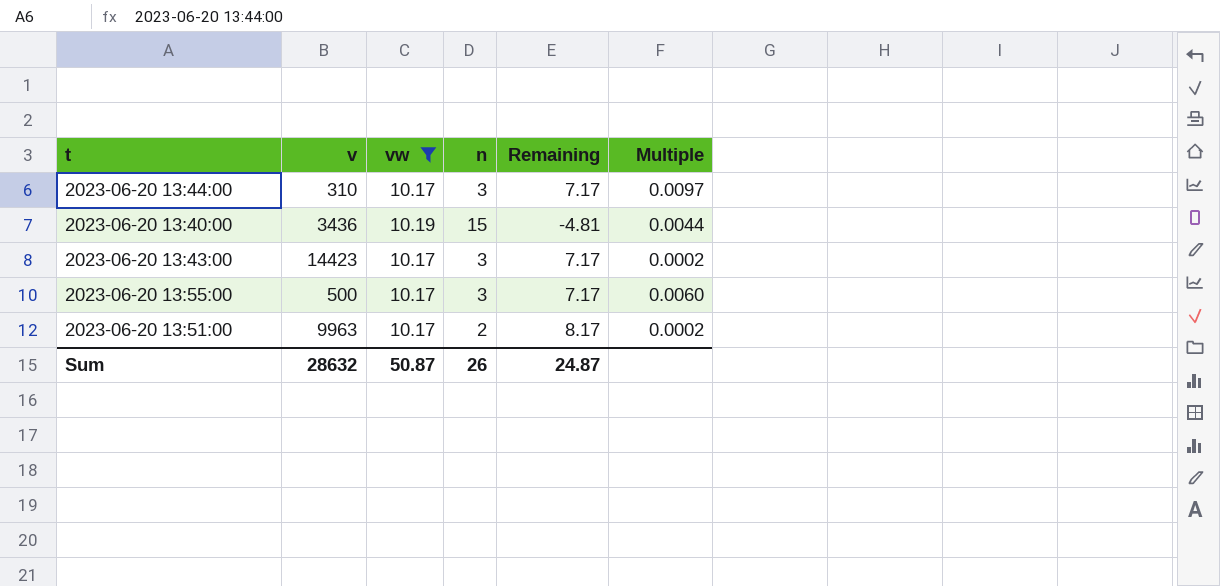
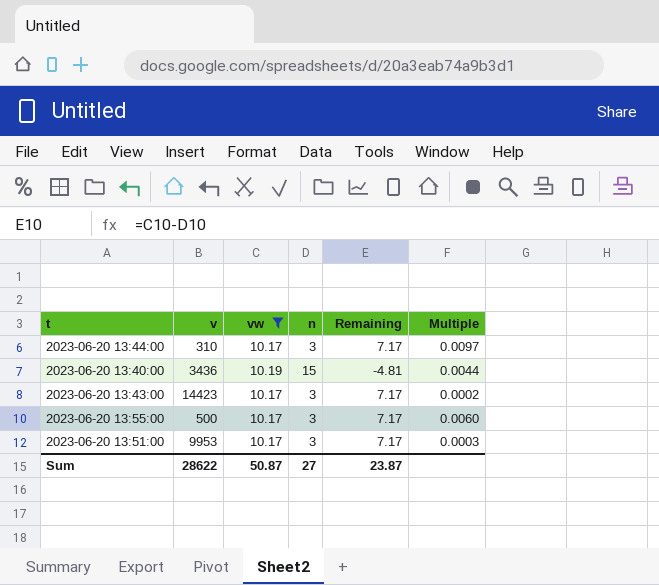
2023-06-20 13:51:00 | v: 9963 -> 9953
2023-06-20 13:51:00 | n: 2 -> 3
2023-06-20 13:51:00 | Remaining: 8.17 -> 7.17
2023-06-20 13:51:00 | Multiple: 0.0002 -> 0.0003
Sum | v: 28632 -> 28622
Sum | n: 26 -> 27
Sum | Remaining: 24.87 -> 23.87

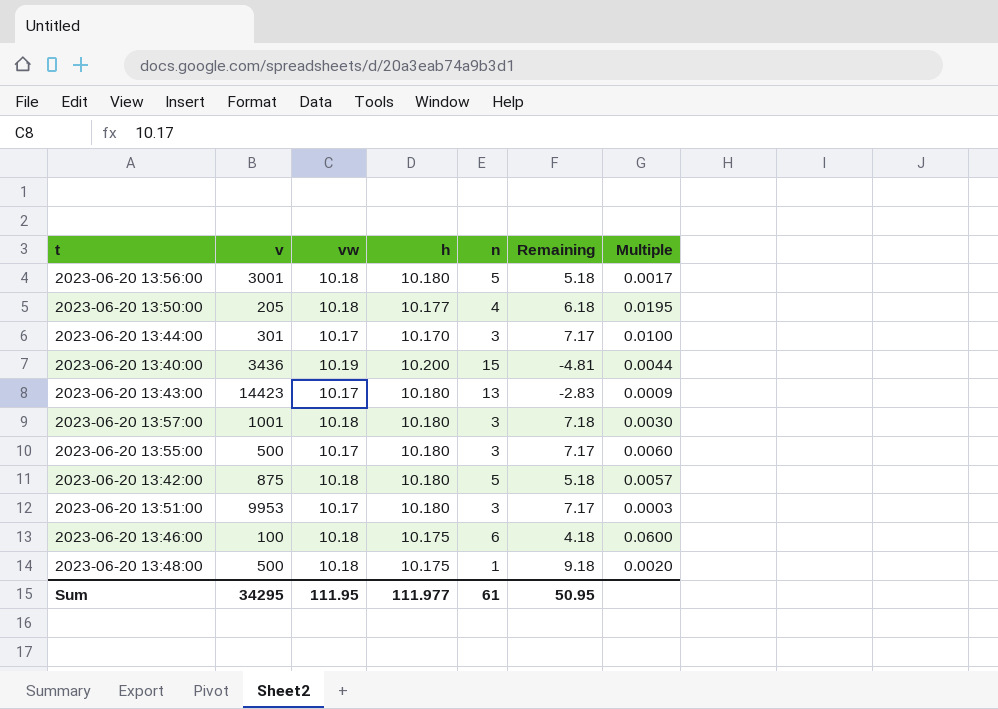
filter: vw != 10.18 -> none
column h | position: none -> 4
2023-06-20 13:44:00 | v: 310 -> 301
2023-06-20 13:44:00 | Multiple: 0.0097 -> 0.0100
2023-06-20 13:43:00 | n: 3 -> 13
2023-06-20 13:43:00 | Remaining: 7.17 -> -2.83
2023-06-20 13:43:00 | Multiple: 0.0002 -> 0.0009
Sum | v: 28622 -> 34295
Sum | vw: 50.87 -> 111.95
Sum | n: 27 -> 61
Sum | Remaining: 23.87 -> 50.95

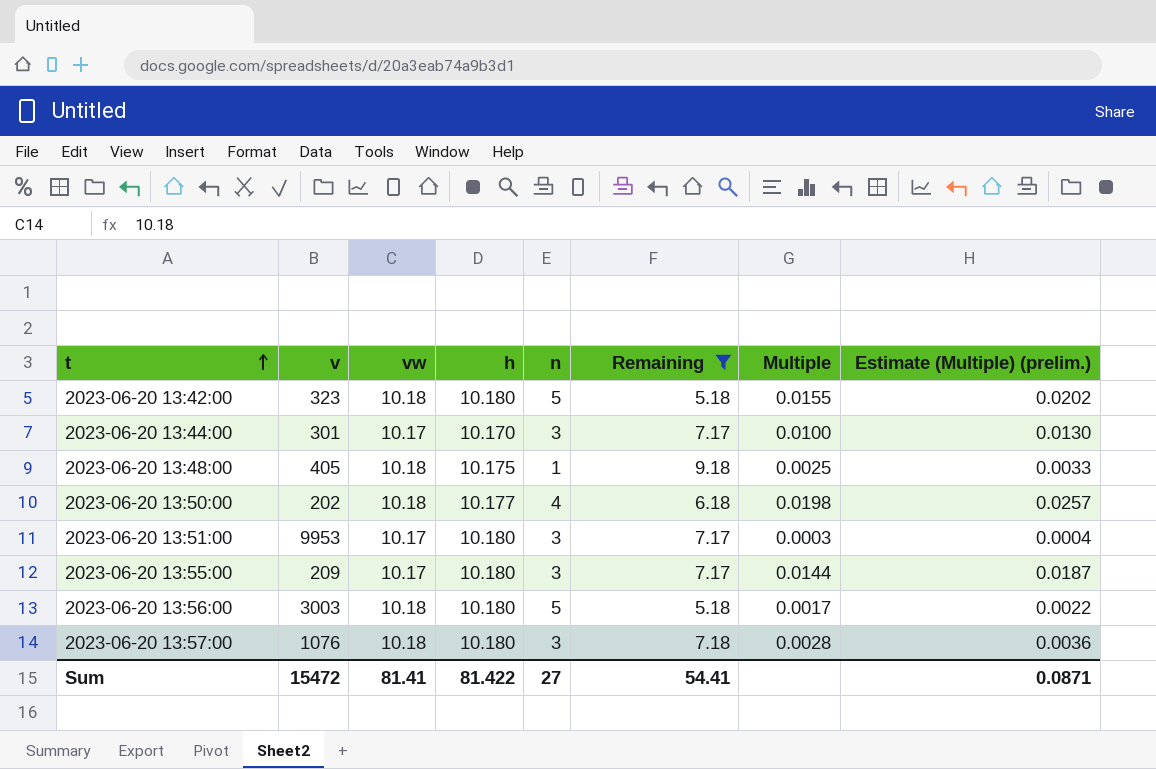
filter: none -> Remaining >= 5.18
row order: none -> t ascending
column Estimate (Multiple) (prelim.) | formula: none -> [Multiple] * 1.3
2023-06-20 13:42:00 | v: 875 -> 323
2023-06-20 13:42:00 | Multiple: 0.0057 -> 0.0155
2023-06-20 13:48:00 | v: 500 -> 405
2023-06-20 13:48:00 | Multiple: 0.0020 -> 0.0025
2023-06-20 13:50:00 | v: 205 -> 202
2023-06-20 13:50:00 | Multiple: 0.0195 -> 0.0198
2023-06-20 13:55:00 | v: 500 -> 209
2023-06-20 13:55:00 | Multiple: 0.0060 -> 0.0144
2023-06-20 13:56:00 | v: 3001 -> 3003
2023-06-20 13:57:00 | v: 1001 -> 1076
2023-06-20 13:57:00 | Multiple: 0.0030 -> 0.0028
Sum | v: 34295 -> 15472
Sum | vw: 111.95 -> 81.41
Sum | h: 111.977 -> 81.422
Sum | n: 61 -> 27
Sum | Remaining: 50.95 -> 54.41

